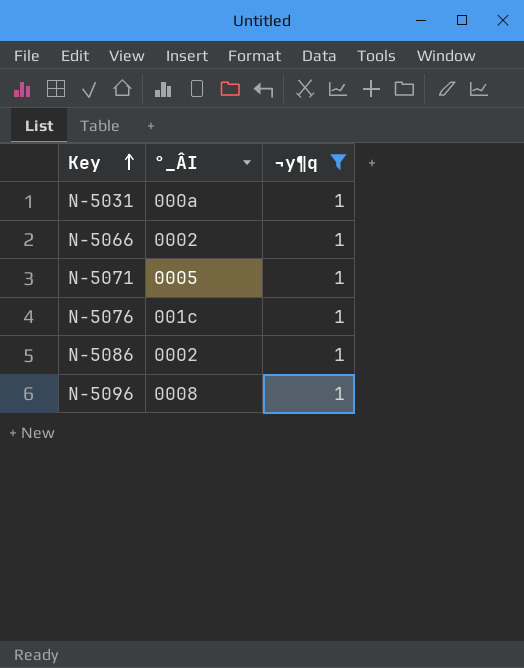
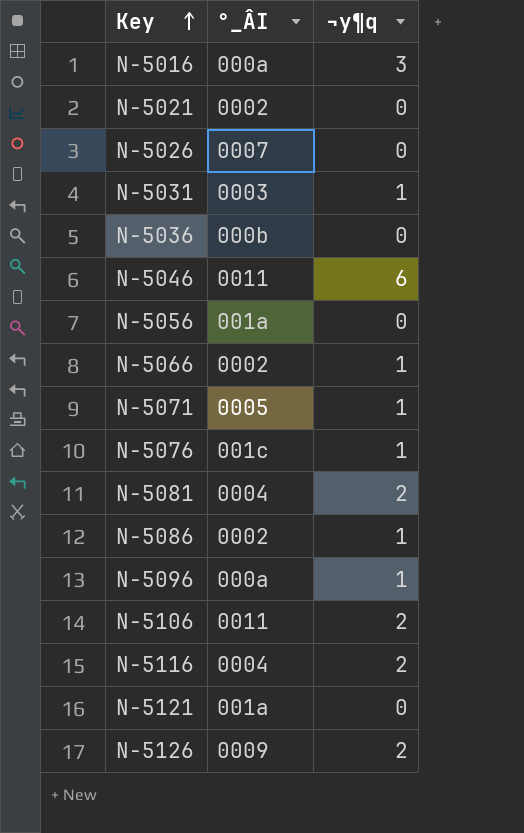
filter: ¬y¶q = 1 -> none
N-5031 | °_ÂI: 000a -> 0003
N-5096 | °_ÂI: 0008 -> 000a

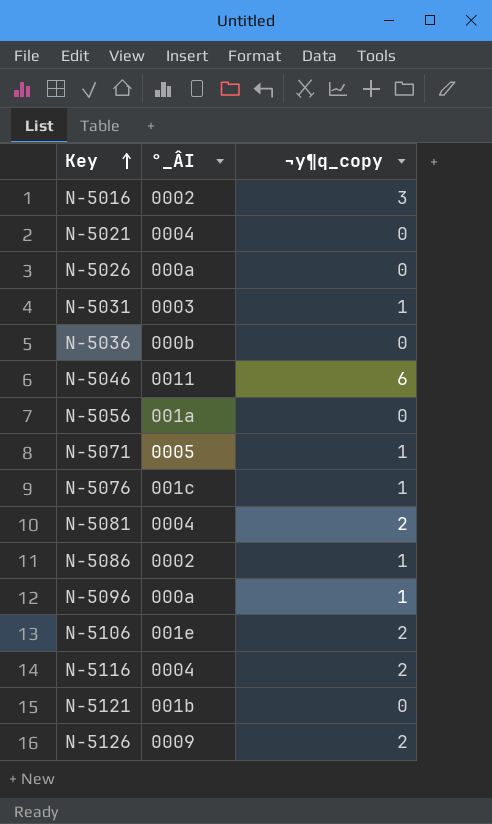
column name: ¬y¶q -> ¬y¶q_copy
row N-5066: 0002 | 1 -> none
N-5016 | °_ÂI: 000a -> 0002
N-5021 | °_ÂI: 0002 -> 0004
N-5026 | °_ÂI: 0007 -> 000a
N-5106 | °_ÂI: 0011 -> 001e
N-5121 | °_ÂI: 001a -> 001b

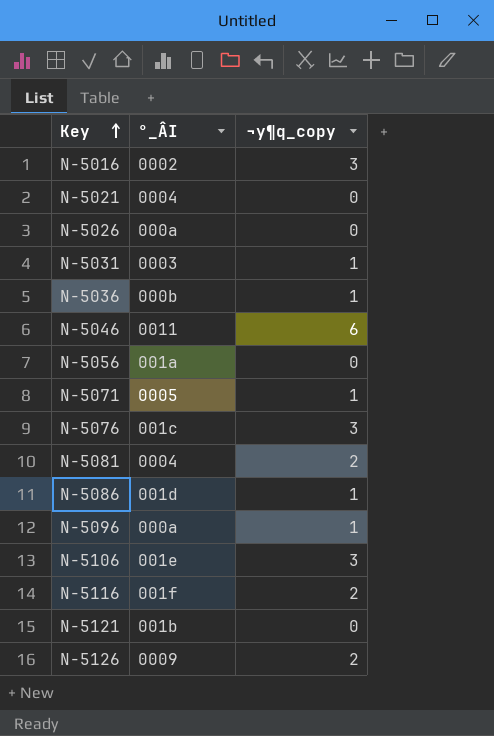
N-5036 | ¬y¶q_copy: 0 -> 1
N-5076 | ¬y¶q_copy: 1 -> 3
N-5086 | °_ÂI: 0002 -> 001d
N-5106 | ¬y¶q_copy: 2 -> 3
N-5116 | °_ÂI: 0004 -> 001f

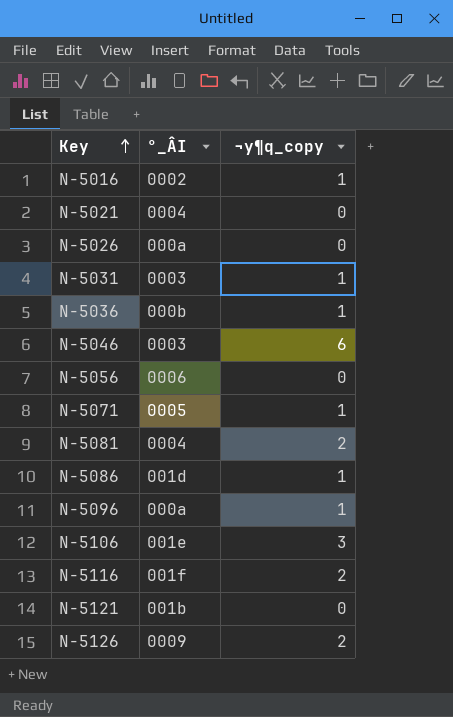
row N-5076: 001c | 3 -> none
N-5016 | ¬y¶q_copy: 3 -> 1
N-5046 | °_ÂI: 0011 -> 0003
N-5056 | °_ÂI: 001a -> 0006

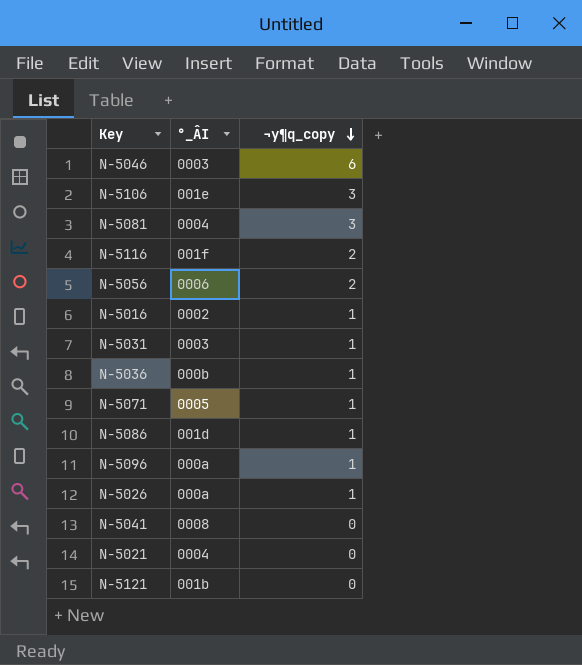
row order: Key ascending -> ¬y¶q_copy descending
row N-5126: 0009 | 2 -> none
N-5081 | ¬y¶q_copy: 2 -> 3
N-5056 | ¬y¶q_copy: 0 -> 2
N-5026 | ¬y¶q_copy: 0 -> 1
row N-5041: none -> 0008 | 0

